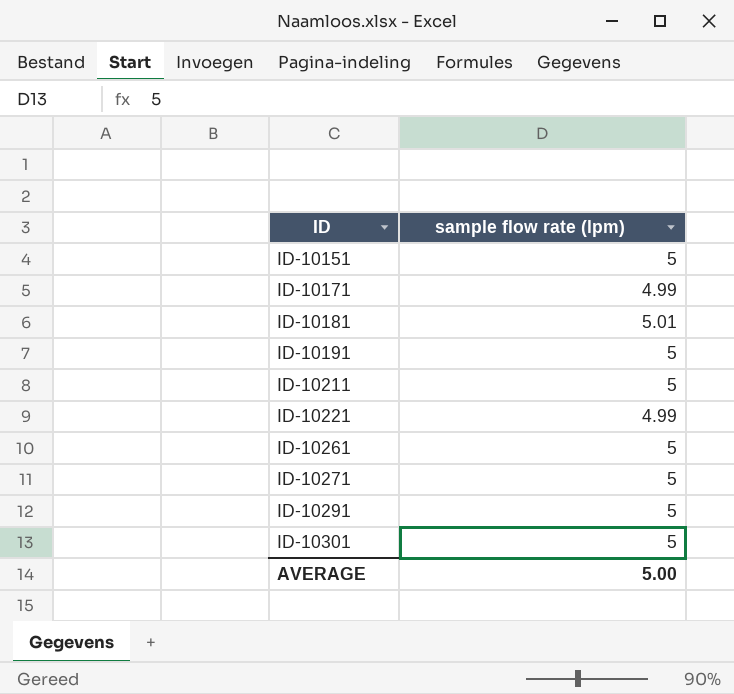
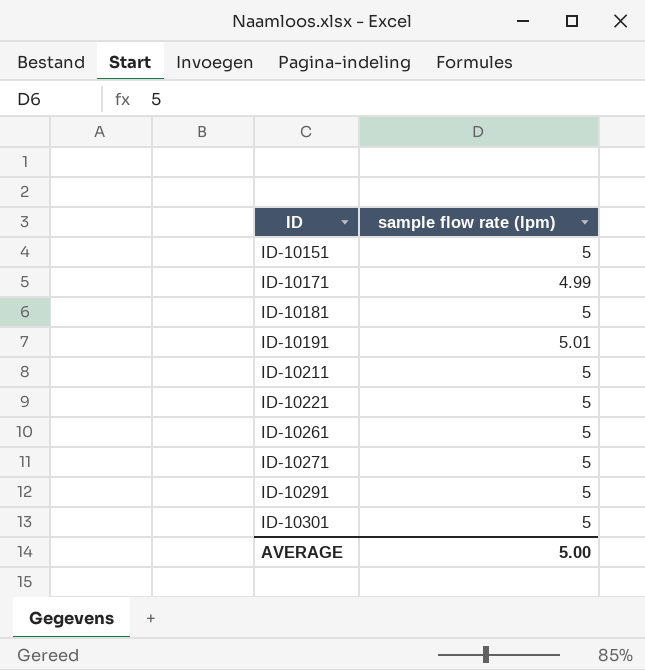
ID-10181 | sample flow rate (lpm): 5.01 -> 5
ID-10191 | sample flow rate (lpm): 5 -> 5.01
ID-10221 | sample flow rate (lpm): 4.99 -> 5

